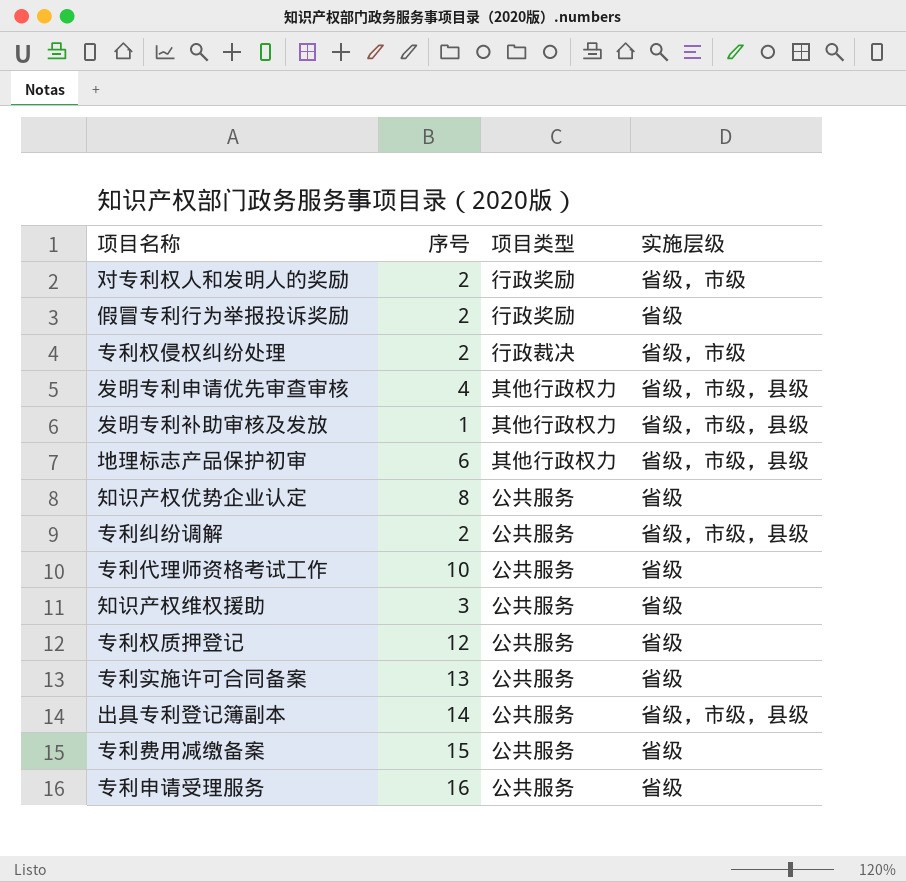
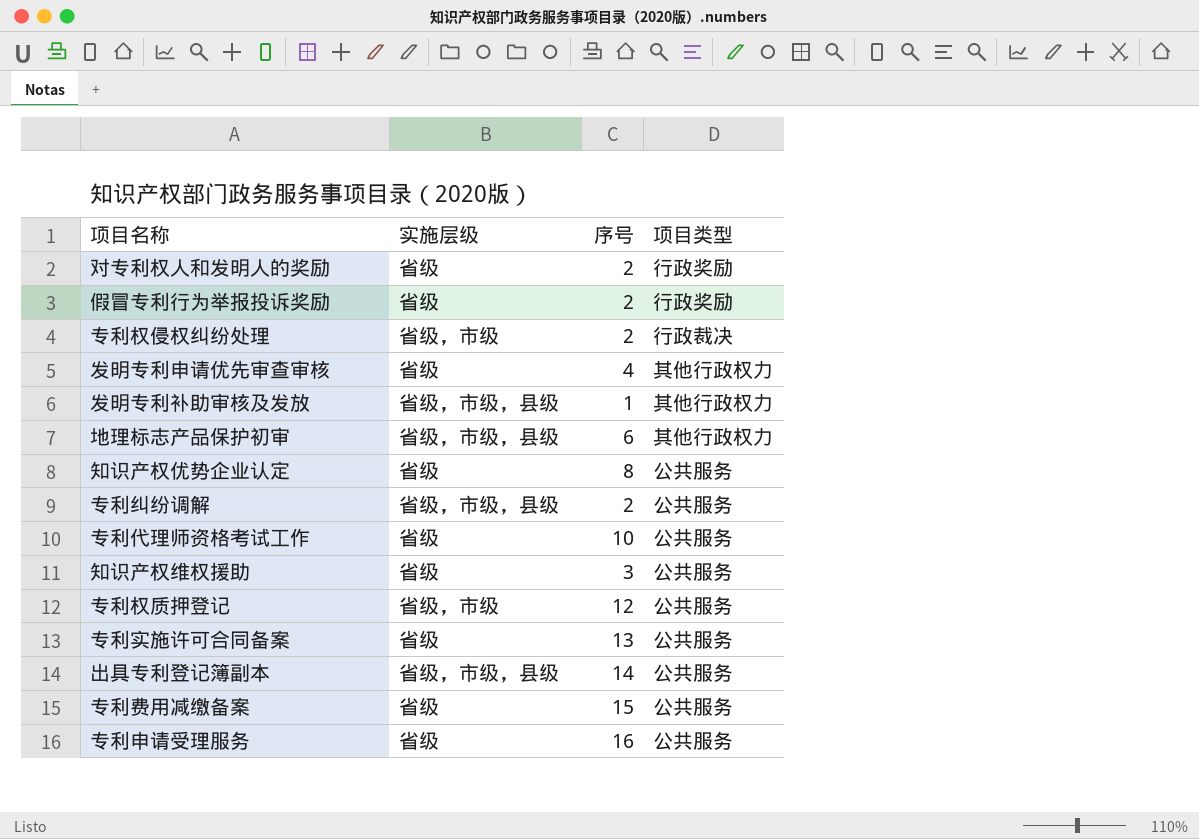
column 实施层级 | position: 4 -> 2
对专利权人和发明人的奖励 | 实施层级: 省级，市级 -> 省级
发明专利申请优先审查审核 | 实施层级: 省级，市级，县级 -> 省级
专利权质押登记 | 实施层级: 省级 -> 省级，市级

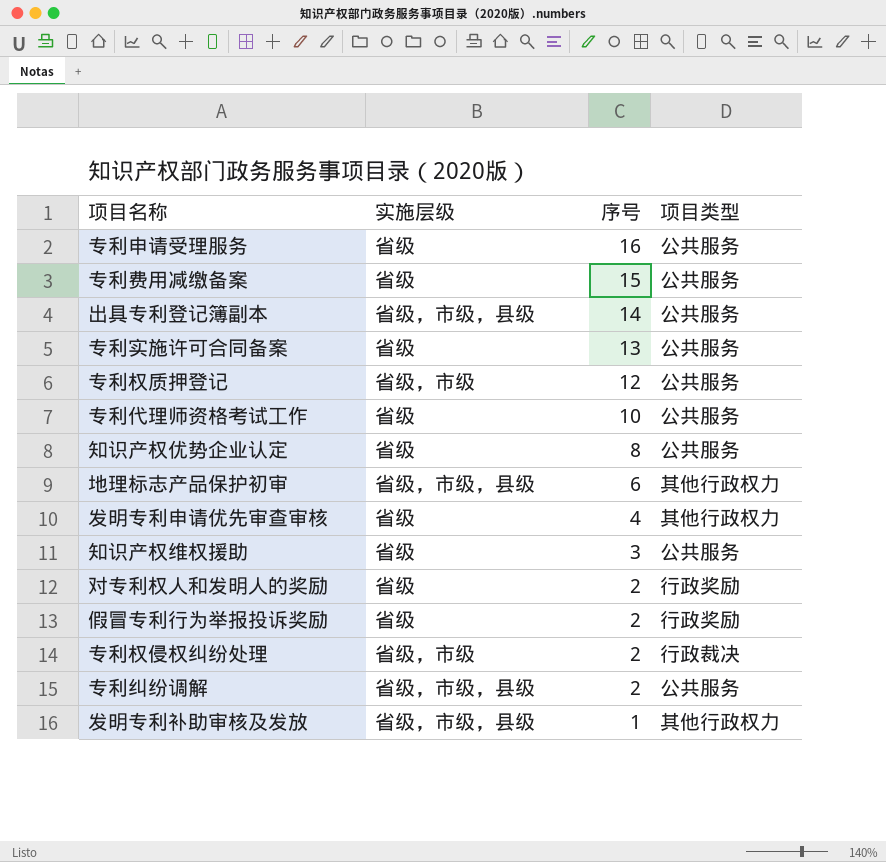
row order: none -> 序号 descending

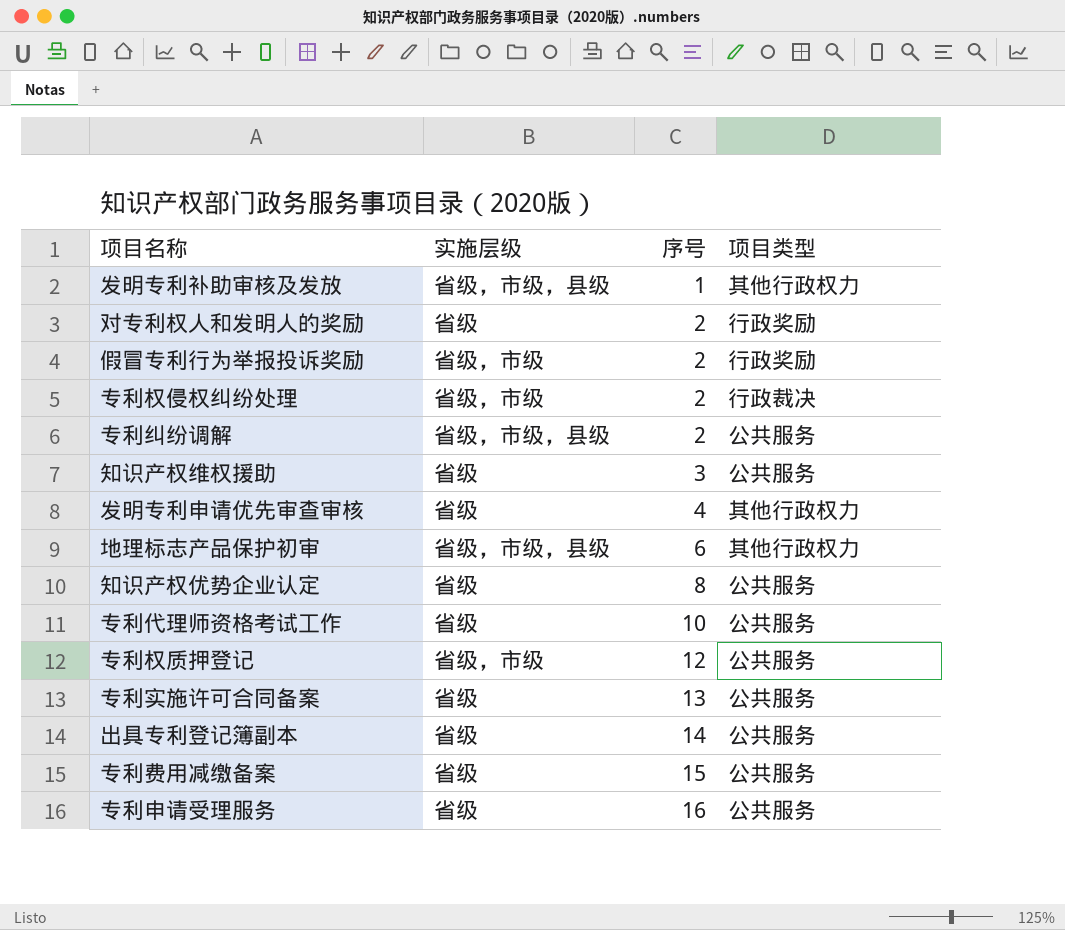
row order: 序号 descending -> 序号 ascending
假冒专利行为举报投诉奖励 | 实施层级: 省级 -> 省级，市级
出具专利登记簿副本 | 实施层级: 省级，市级，县级 -> 省级

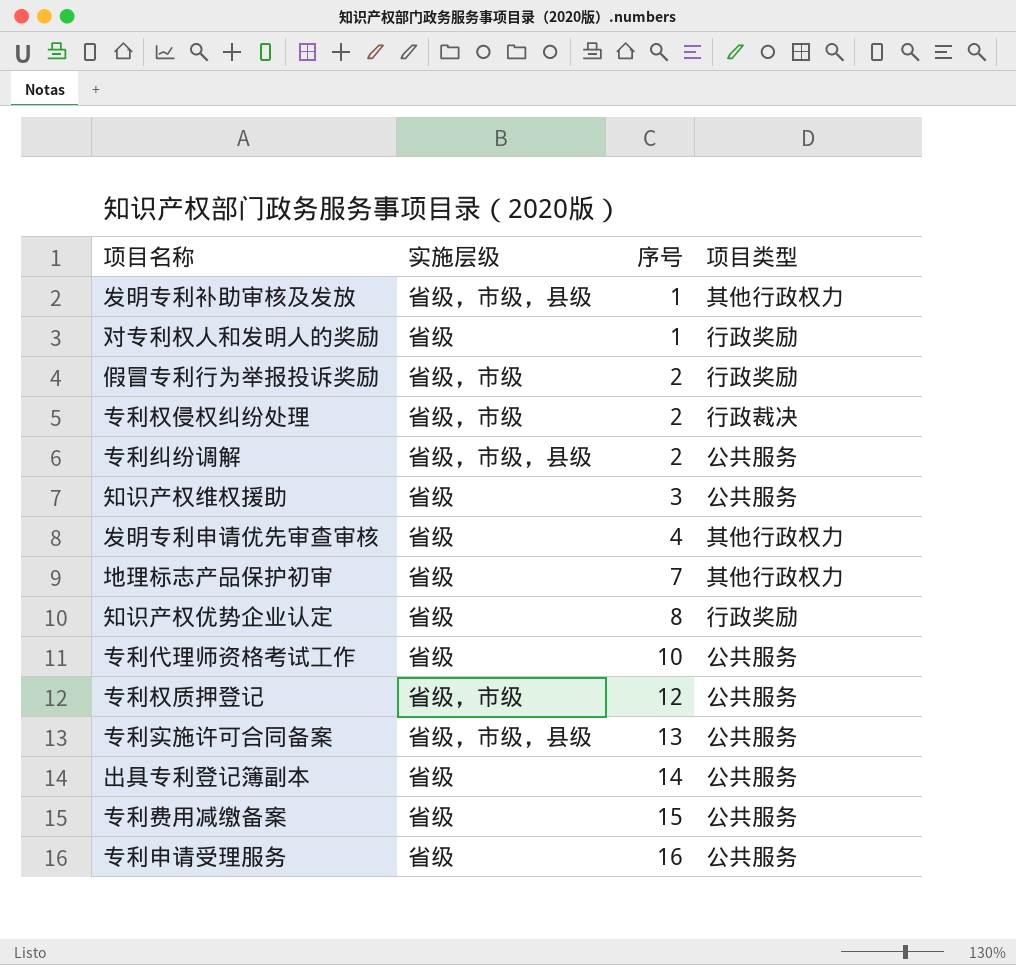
对专利权人和发明人的奖励 | 序号: 2 -> 1
地理标志产品保护初审 | 实施层级: 省级，市级，县级 -> 省级
地理标志产品保护初审 | 序号: 6 -> 7
知识产权优势企业认定 | 项目类型: 公共服务 -> 行政奖励
专利实施许可合同备案 | 实施层级: 省级 -> 省级，市级，县级

